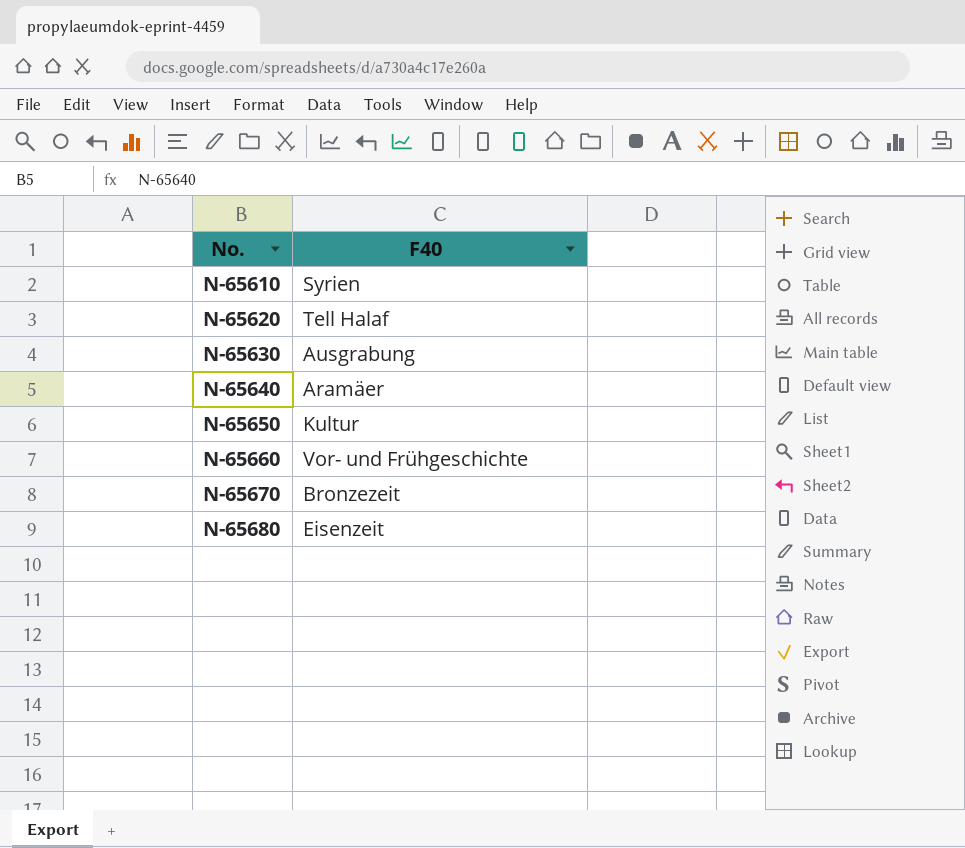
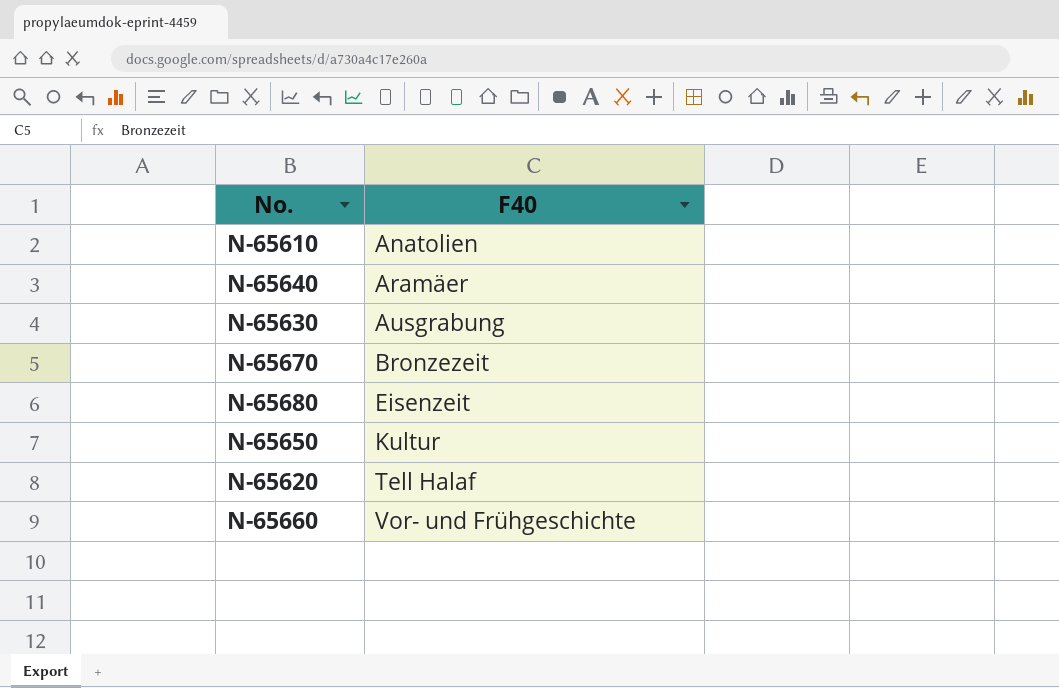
row order: No. ascending -> F40 ascending
N-65610 | F40: Syrien -> Anatolien

